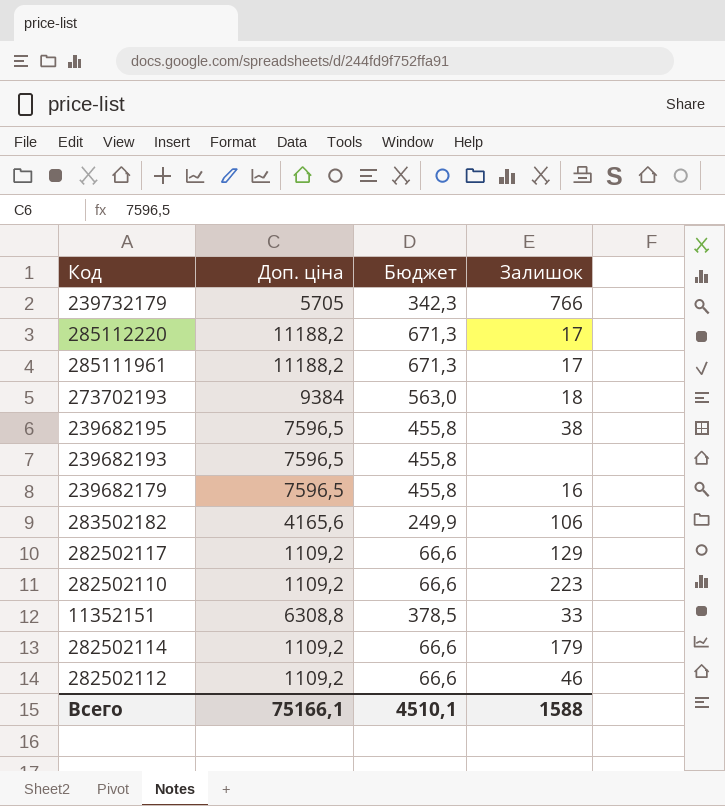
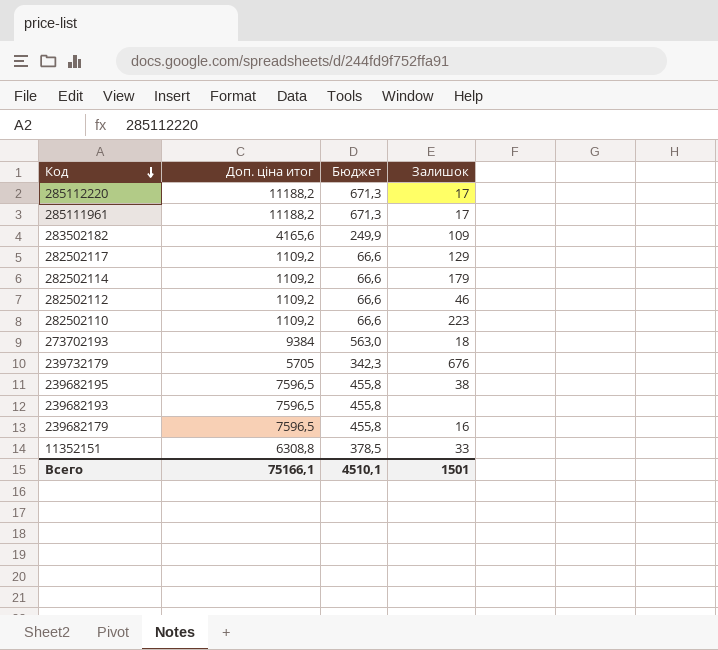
row order: none -> Код descending
column name: Доп. ціна -> Доп. ціна итог
283502182 | Залишок: 106 -> 109
239732179 | Залишок: 766 -> 676
Всего | Залишок: 1588 -> 1501

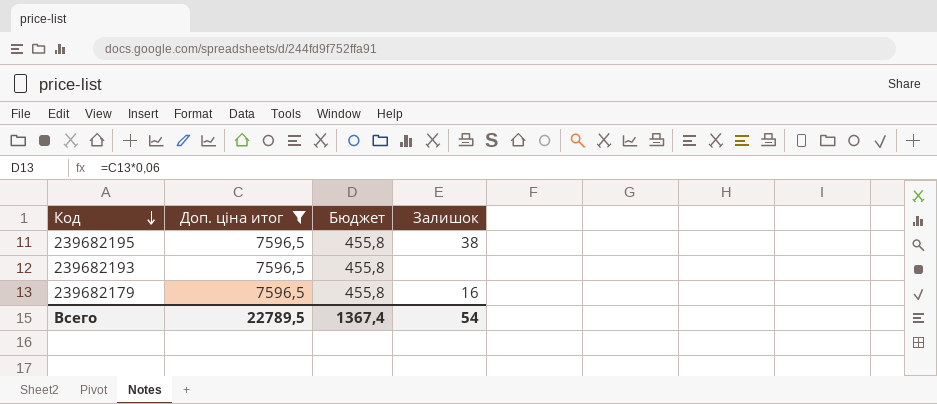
filter: none -> Доп. ціна итог = 7596,5
Всего | Доп. ціна итог: 75166,1 -> 22789,5
Всего | Бюджет: 4510,1 -> 1367,4
Всего | Залишок: 1501 -> 54

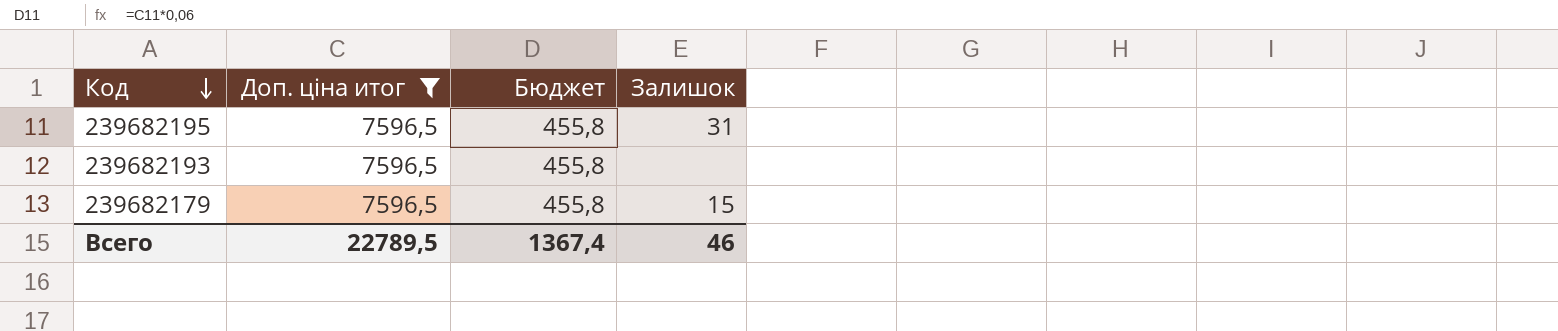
239682195 | Залишок: 38 -> 31
239682179 | Залишок: 16 -> 15
Всего | Залишок: 54 -> 46

